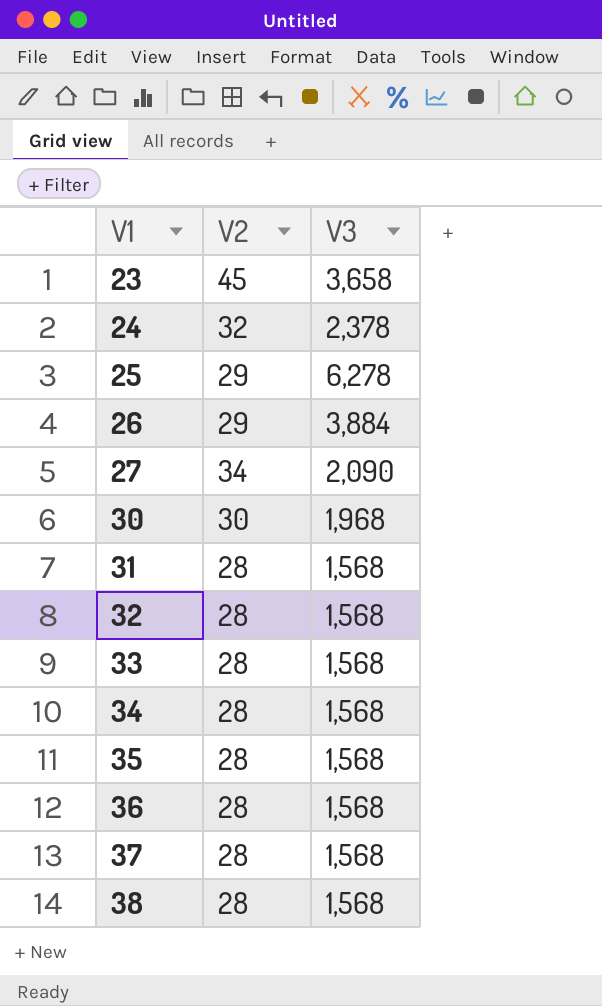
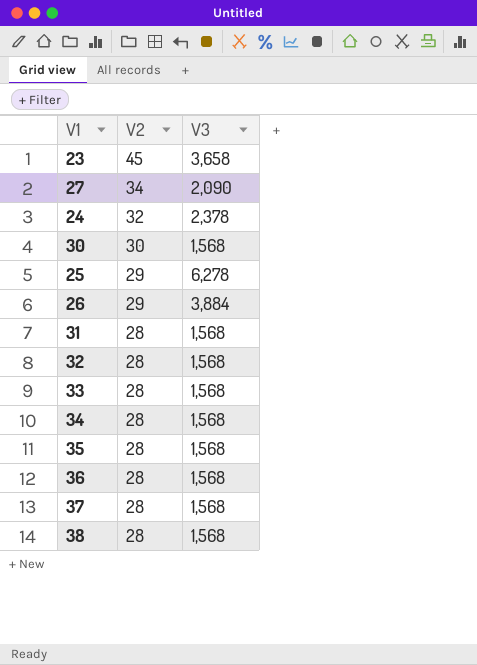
row order: V1 ascending -> V2 descending
30 | V3: 1,968 -> 1,568

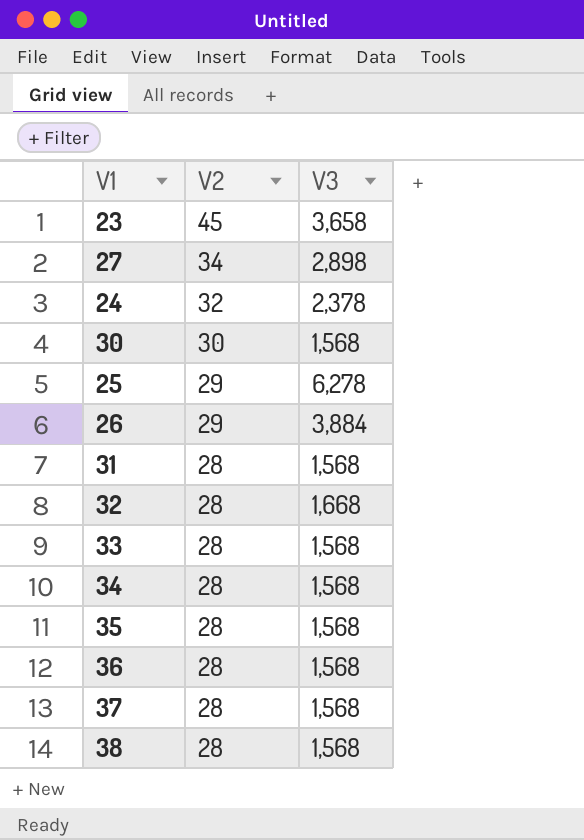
27 | V3: 2,090 -> 2,898
32 | V3: 1,568 -> 1,668

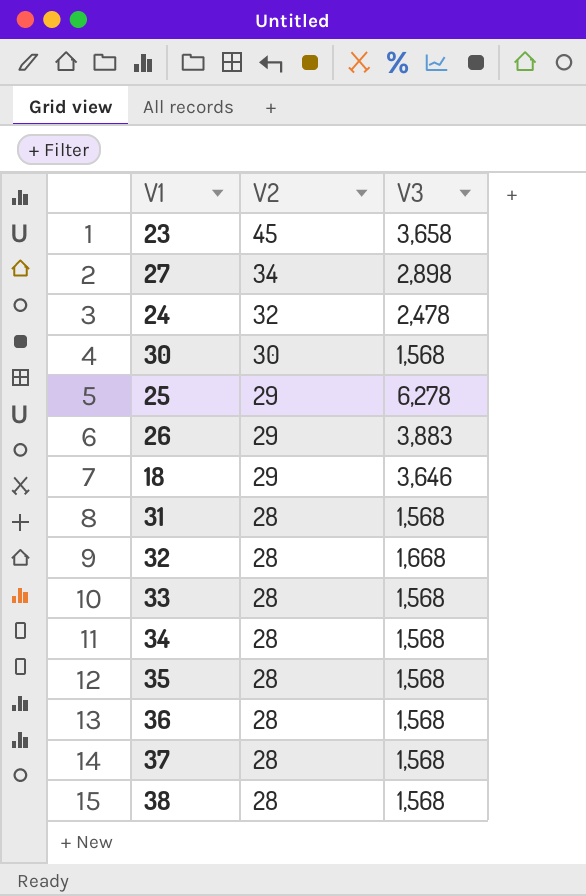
24 | V3: 2,378 -> 2,478
26 | V3: 3,884 -> 3,883
row 18: none -> 29 | 3,646

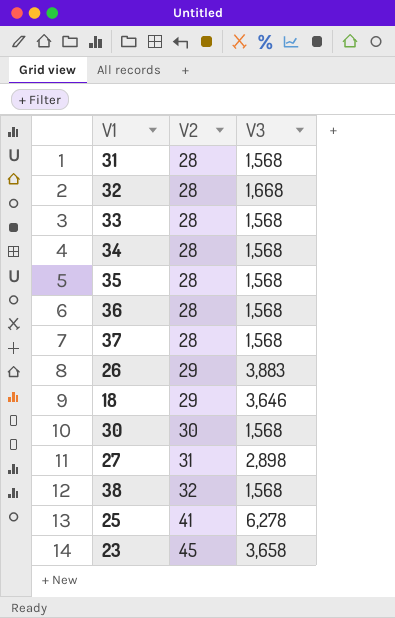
row order: V2 descending -> V2 ascending
row 24: 32 | 2,478 -> none
27 | V2: 34 -> 31
38 | V2: 28 -> 32
25 | V2: 29 -> 41

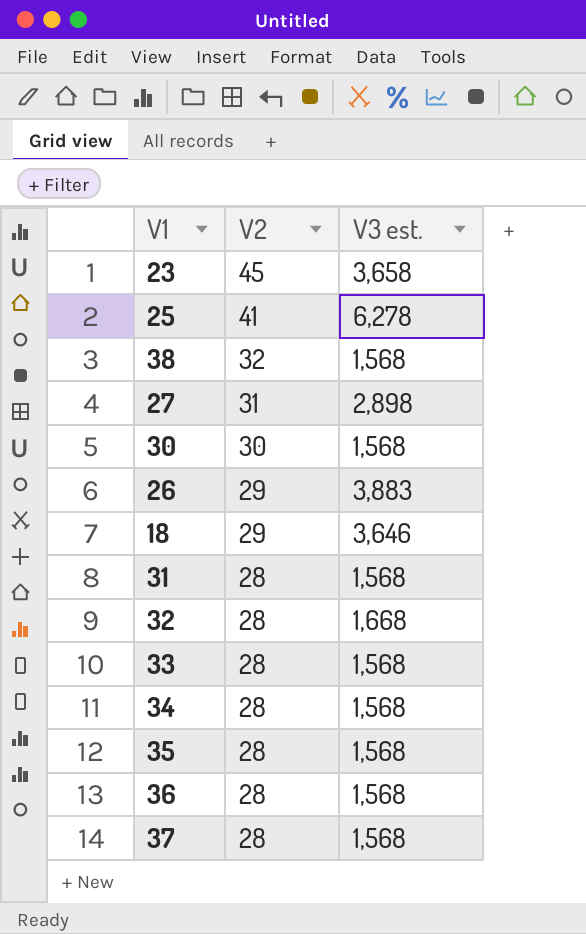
row order: V2 ascending -> V2 descending
column name: V3 -> V3 est.

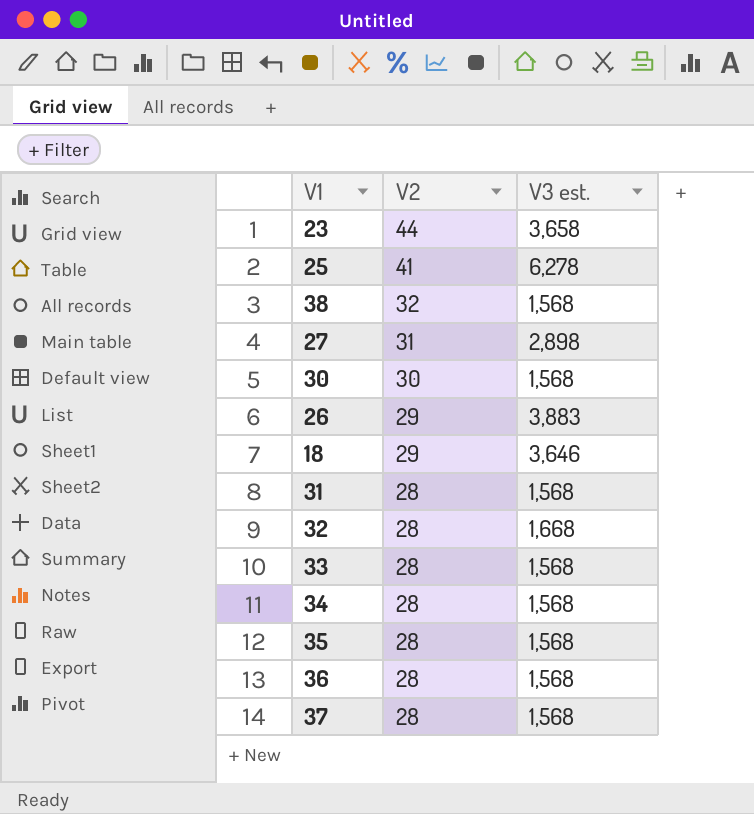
23 | V2: 45 -> 44

